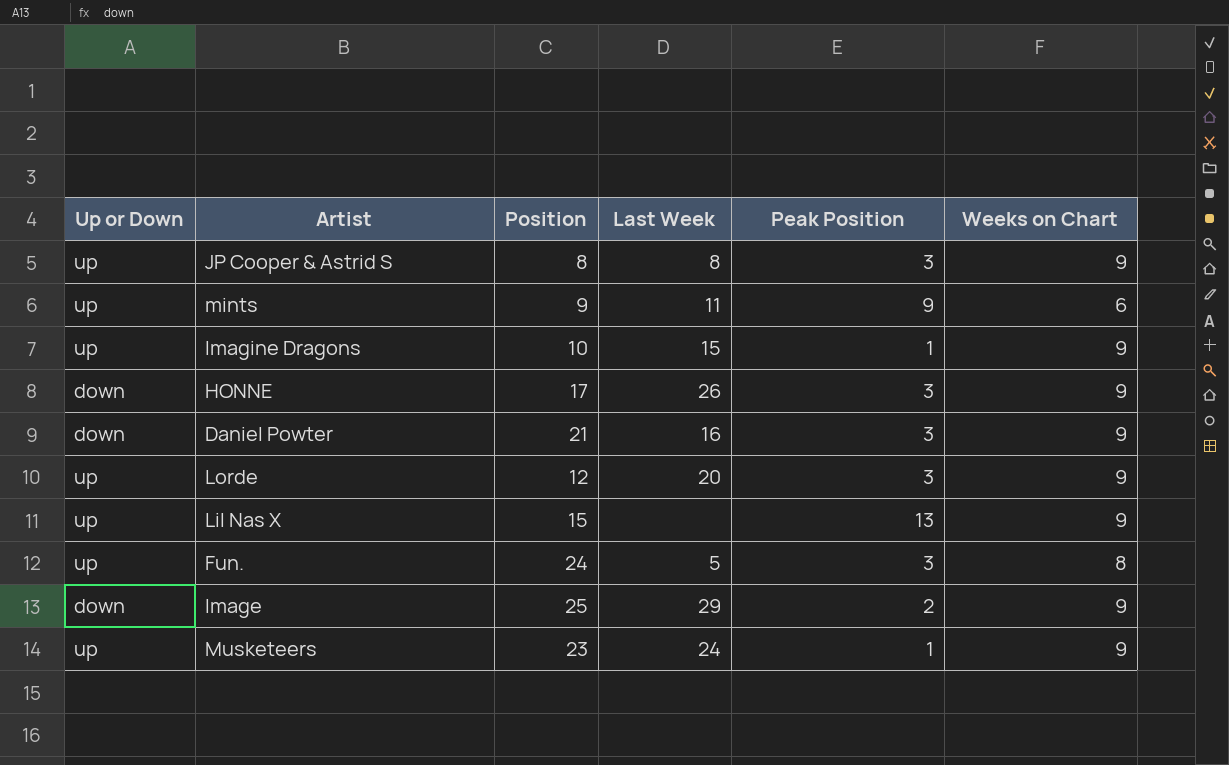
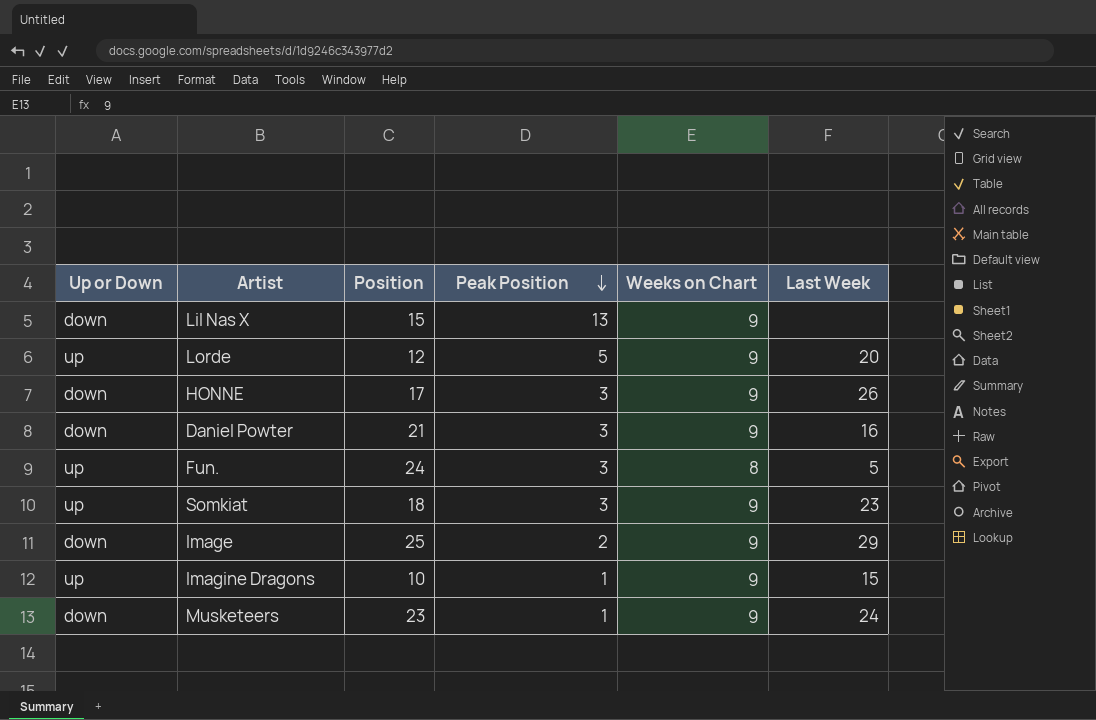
row order: none -> Peak Position descending
column Last Week | position: 4 -> 6
row JP Cooper & Astrid S: up | 8 | 8 | 3 | 9 -> none
row mints: up | 9 | 11 | 9 | 6 -> none
Lil Nas X | Up or Down: up -> down
Lorde | Peak Position: 3 -> 5
row Somkiat: none -> up | 18 | 3 | 9 | 23
Musketeers | Up or Down: up -> down

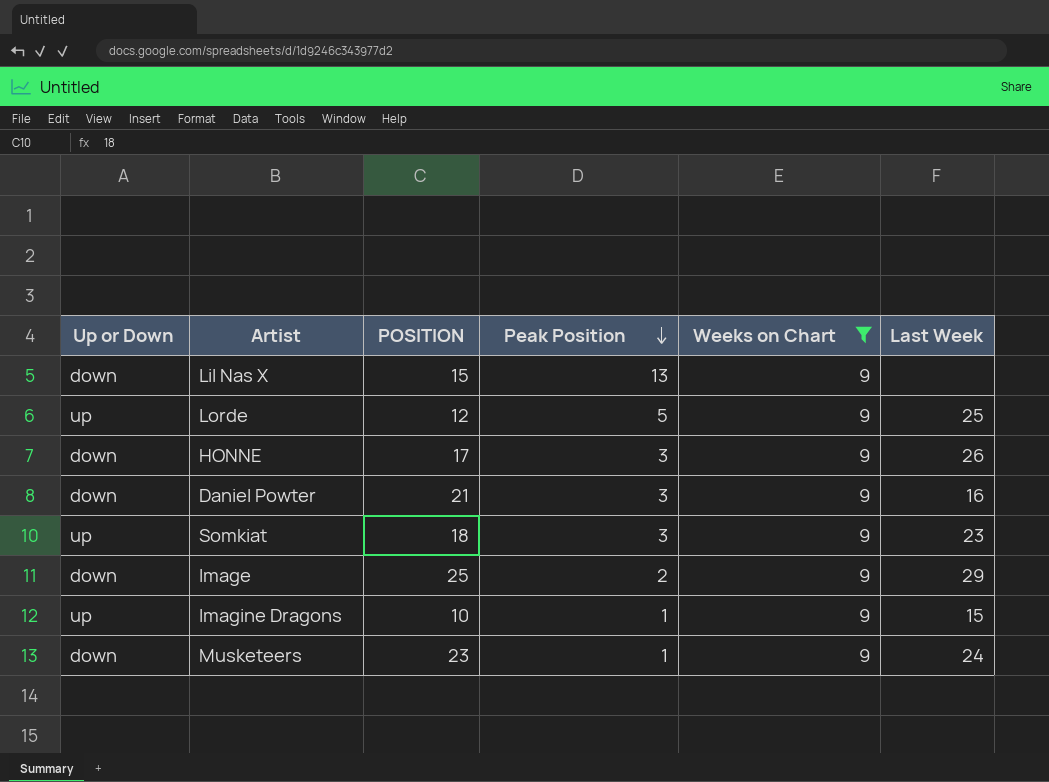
filter: none -> Weeks on Chart = 9
column name: Position -> POSITION
Lorde | Last Week: 20 -> 25

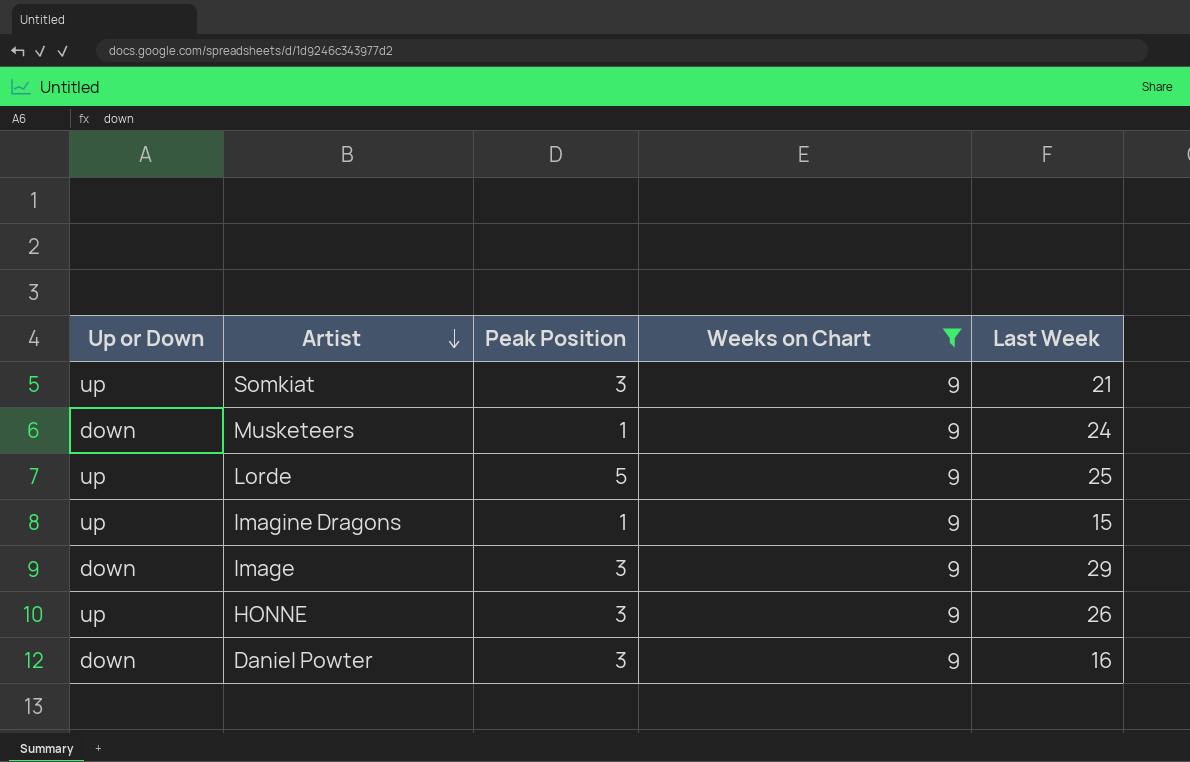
row order: Peak Position descending -> Artist descending
column POSITION | position: 3 -> none
row Lil Nas X: down | 15 | 13 | 9 | none -> none
Somkiat | Last Week: 23 -> 21
Image | Peak Position: 2 -> 3
HONNE | Up or Down: down -> up

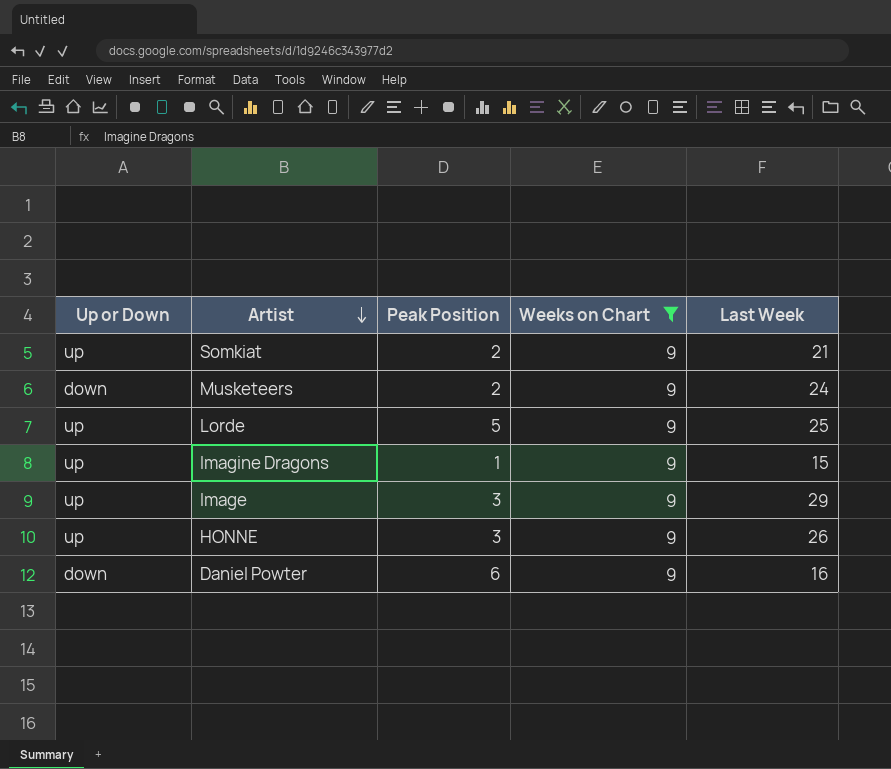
Somkiat | Peak Position: 3 -> 2
Musketeers | Peak Position: 1 -> 2
Image | Up or Down: down -> up
Daniel Powter | Peak Position: 3 -> 6

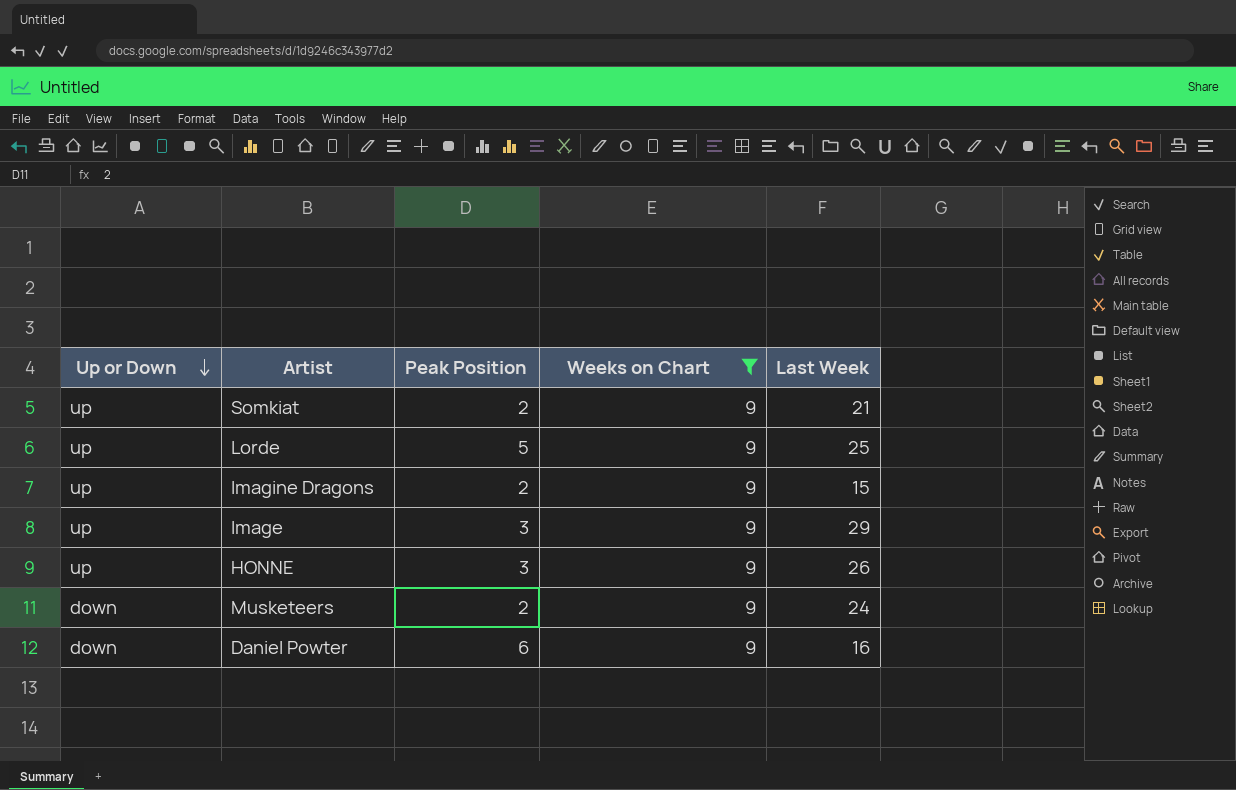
row order: Artist descending -> Up or Down descending
Imagine Dragons | Peak Position: 1 -> 2

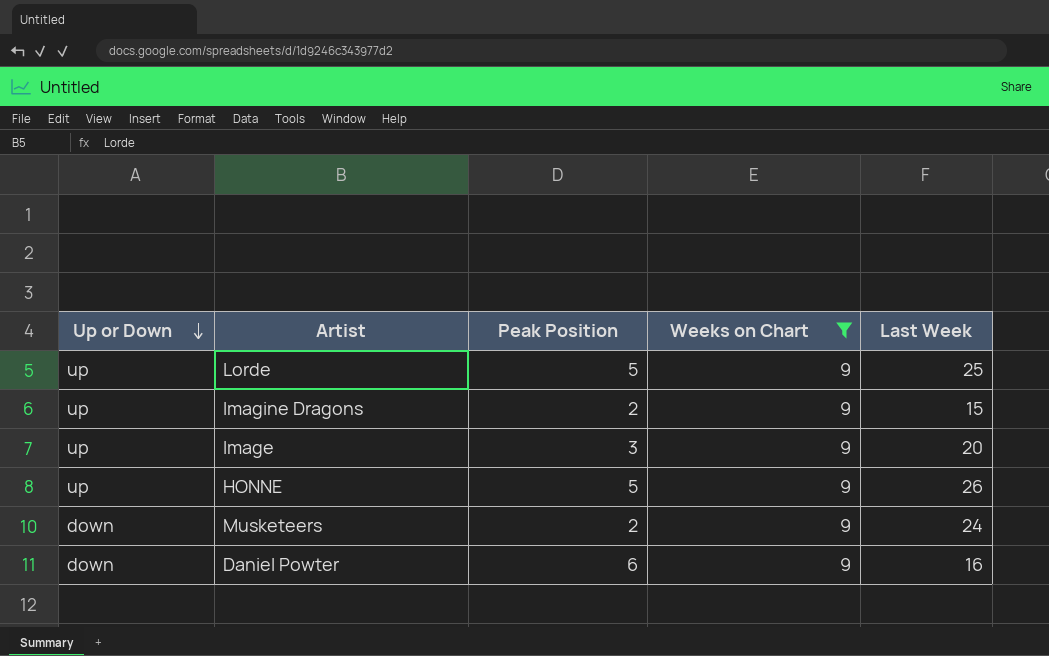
row Somkiat: up | 2 | 9 | 21 -> none
Image | Last Week: 29 -> 20
HONNE | Peak Position: 3 -> 5

